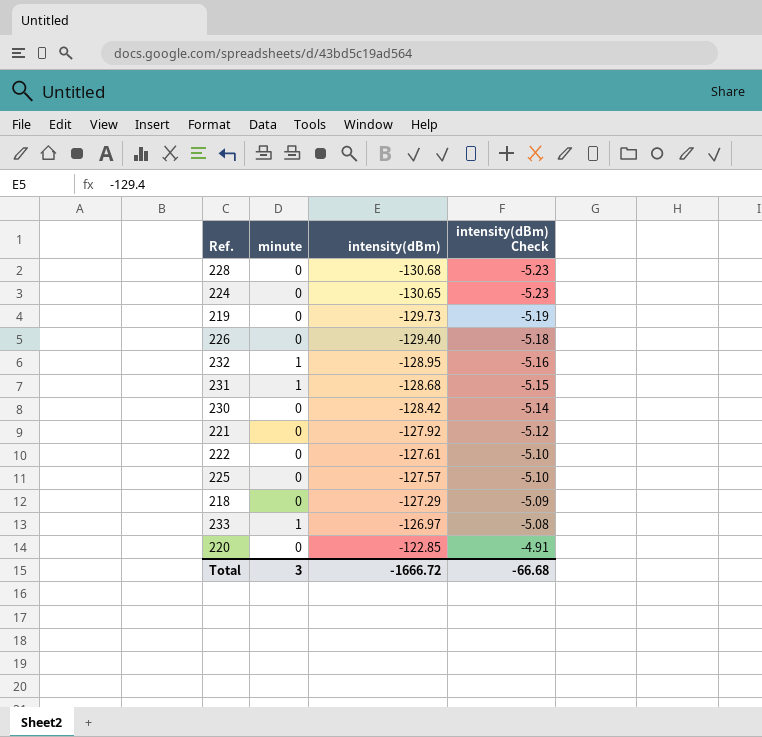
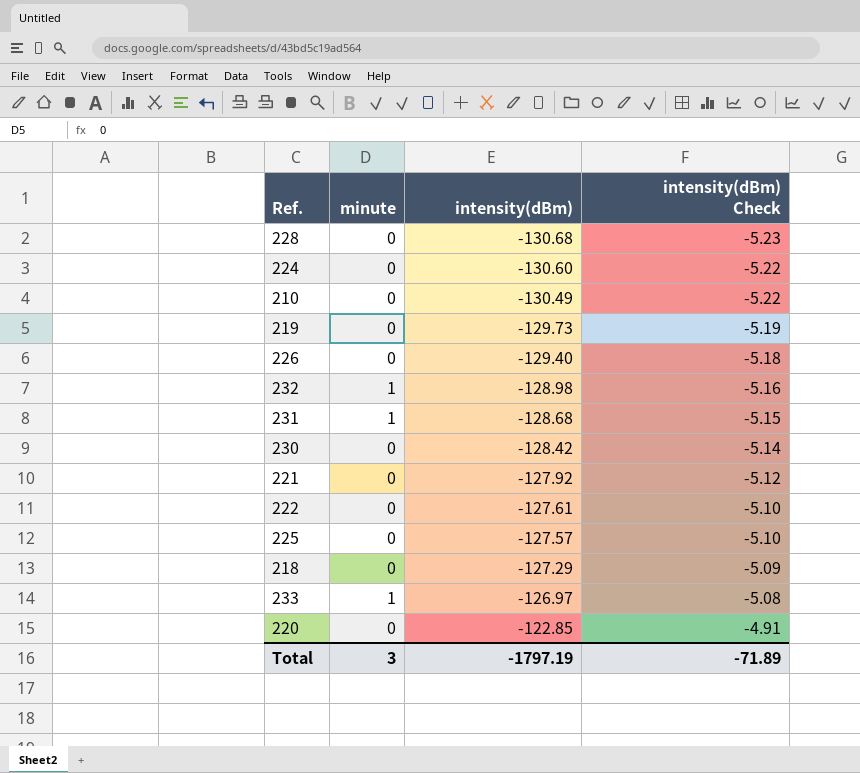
224 | intensity(dBm): -130.65 -> -130.60
224 | intensity(dBm) Check: -5.23 -> -5.22
row 210: none -> 0 | -130.49 | -5.22
232 | intensity(dBm): -128.95 -> -128.98
Total | intensity(dBm): -1666.72 -> -1797.19
Total | intensity(dBm) Check: -66.68 -> -71.89

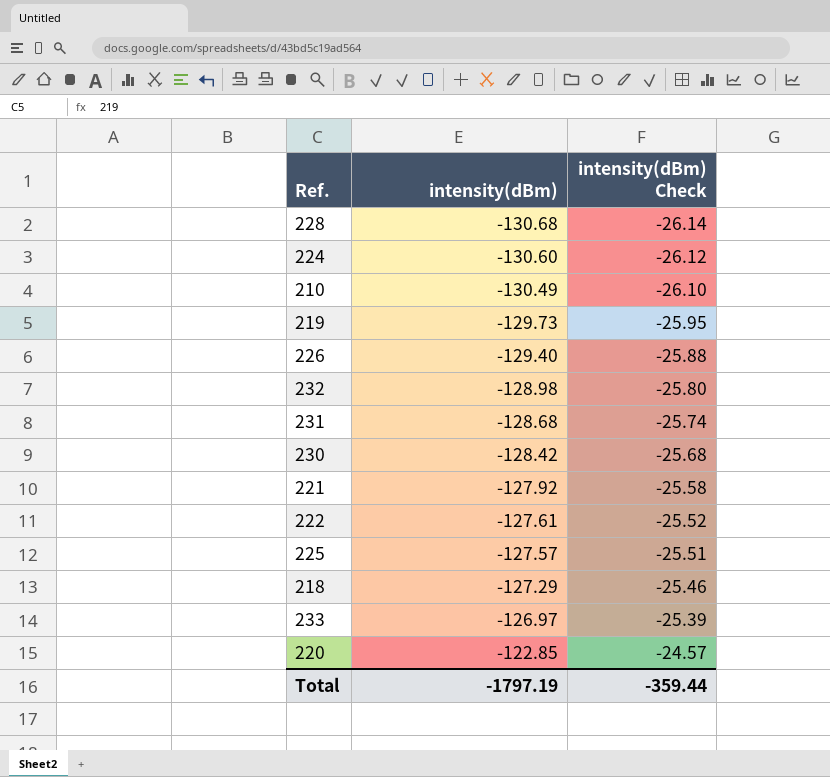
column minute | position: 2 -> none
column intensity(dBm) Check | formula: [intensity(dBm)] * 0.04 -> [intensity(dBm)] * 0.2
Total | intensity(dBm) Check: -71.89 -> -359.44

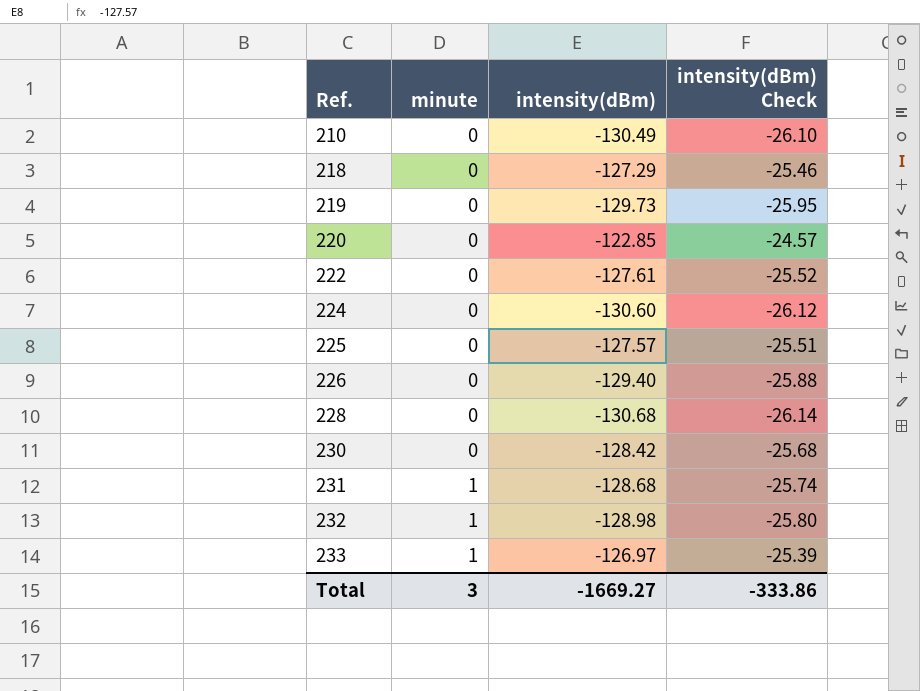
row order: intensity(dBm) ascending -> Ref. ascending
column minute | position: none -> 2
row 221: -127.92 | -25.58 -> none
Total | intensity(dBm): -1797.19 -> -1669.27
Total | intensity(dBm) Check: -359.44 -> -333.86

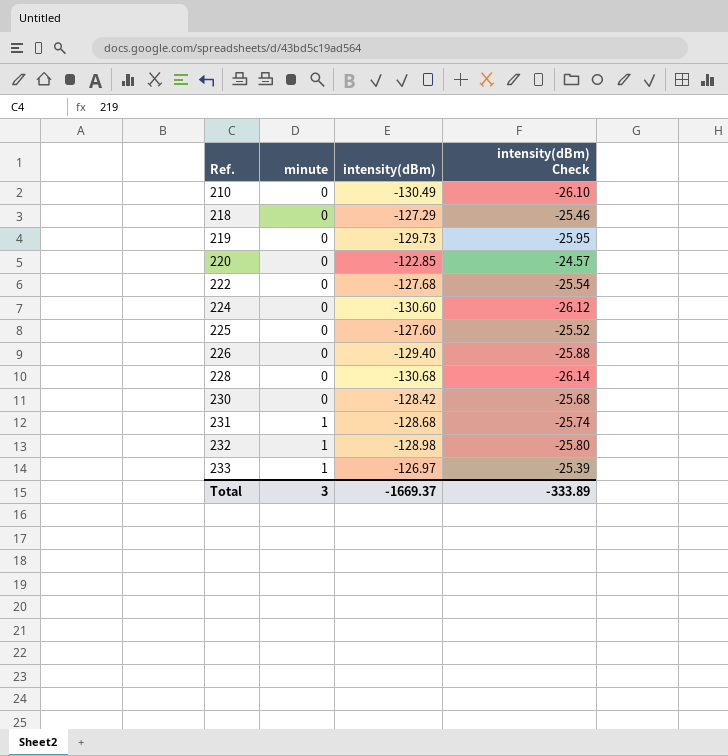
222 | intensity(dBm): -127.61 -> -127.68
222 | intensity(dBm) Check: -25.52 -> -25.54
225 | intensity(dBm): -127.57 -> -127.60
225 | intensity(dBm) Check: -25.51 -> -25.52
Total | intensity(dBm): -1669.27 -> -1669.37
Total | intensity(dBm) Check: -333.86 -> -333.89

